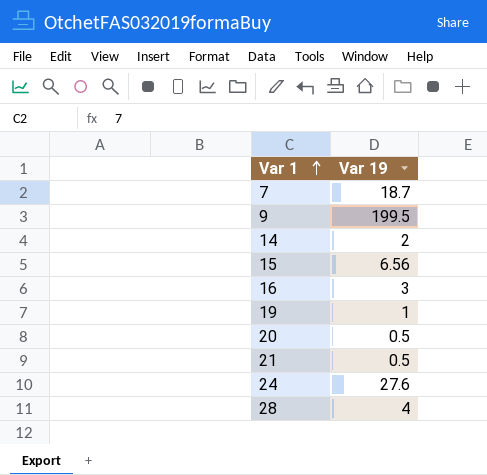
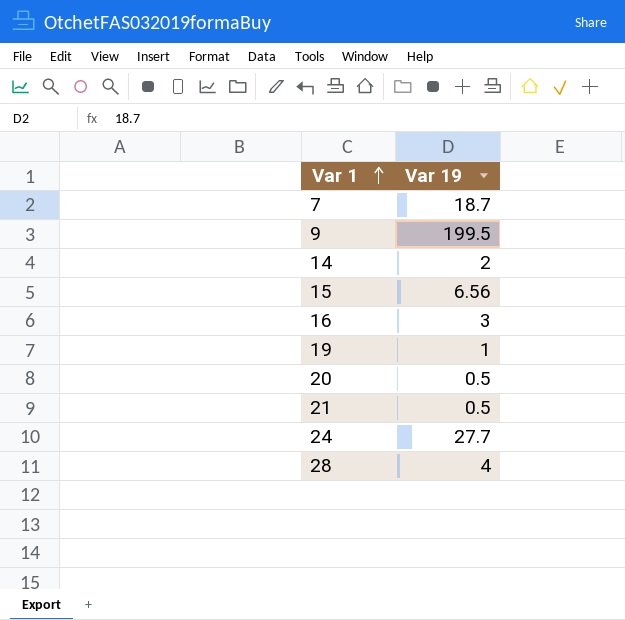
24 | Var 19: 27.6 -> 27.7

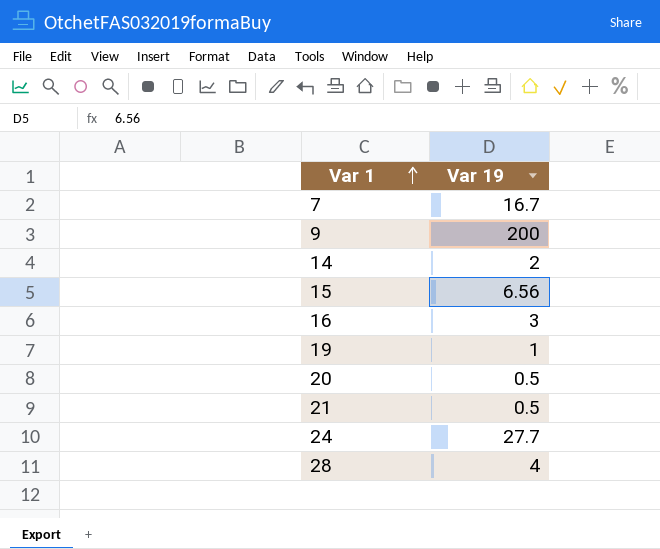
7 | Var 19: 18.7 -> 16.7
9 | Var 19: 199.5 -> 200

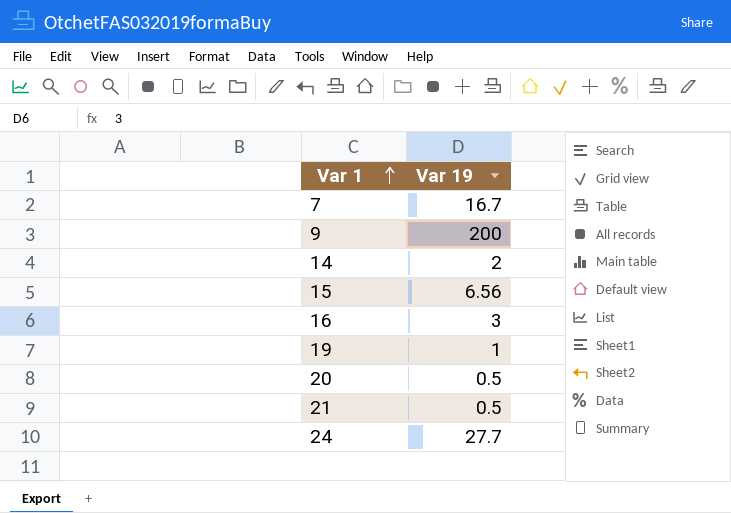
row 28: 4 -> none

